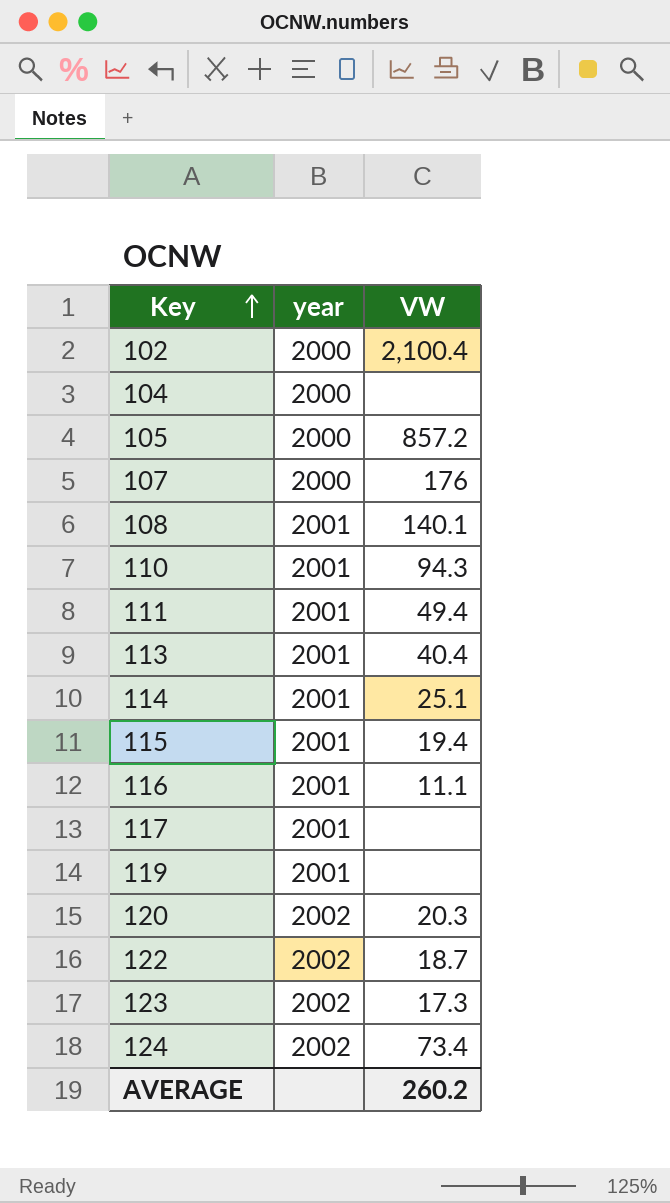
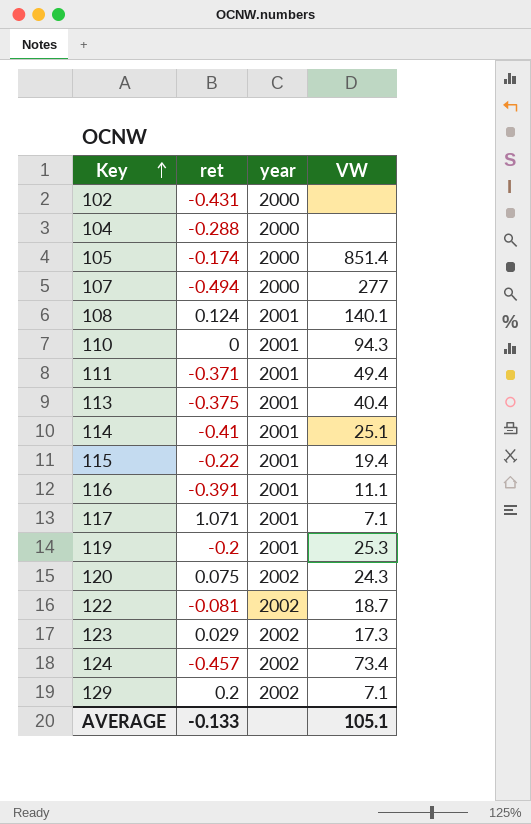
column ret | position: none -> 2
102 | VW: 2,100.4 -> none
105 | VW: 857.2 -> 851.4
107 | VW: 176 -> 277
117 | VW: none -> 7.1
119 | VW: none -> 25.3
120 | VW: 20.3 -> 24.3
row 129: none -> 0.2 | 2002 | 7.1
AVERAGE | VW: 260.2 -> 105.1

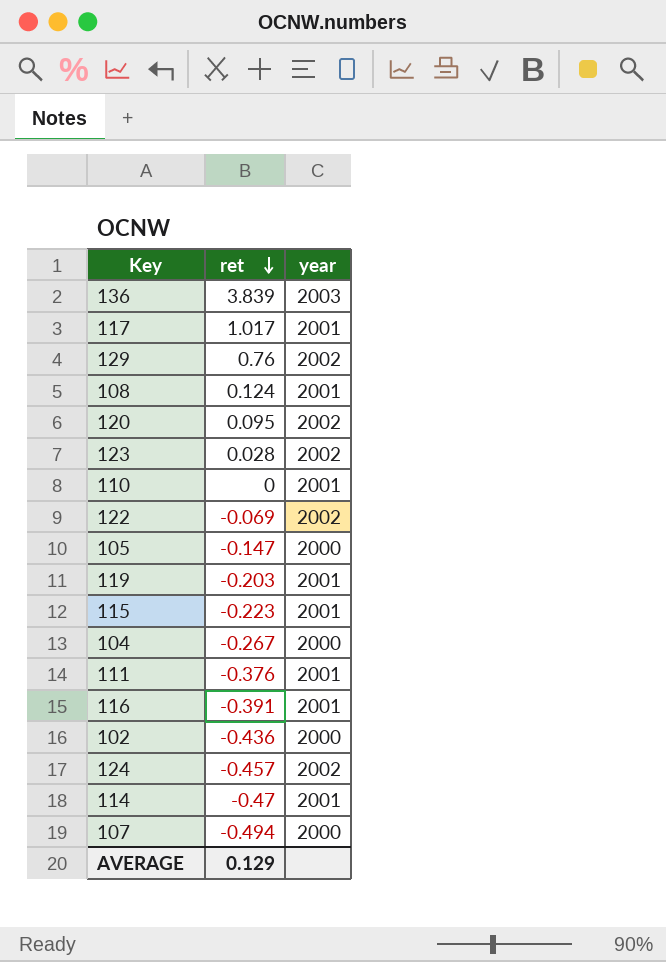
row order: Key ascending -> ret descending
column VW | position: 4 -> none
row 113: -0.375 | 2001 | 40.4 -> none
row 136: none -> 3.839 | 2003
117 | ret: 1.071 -> 1.017
129 | ret: 0.2 -> 0.76
120 | ret: 0.075 -> 0.095
123 | ret: 0.029 -> 0.028
122 | ret: -0.081 -> -0.069
105 | ret: -0.174 -> -0.147
119 | ret: -0.2 -> -0.203
115 | ret: -0.22 -> -0.223
104 | ret: -0.288 -> -0.267
111 | ret: -0.371 -> -0.376
102 | ret: -0.431 -> -0.436
114 | ret: -0.41 -> -0.47
AVERAGE | ret: -0.133 -> 0.129

